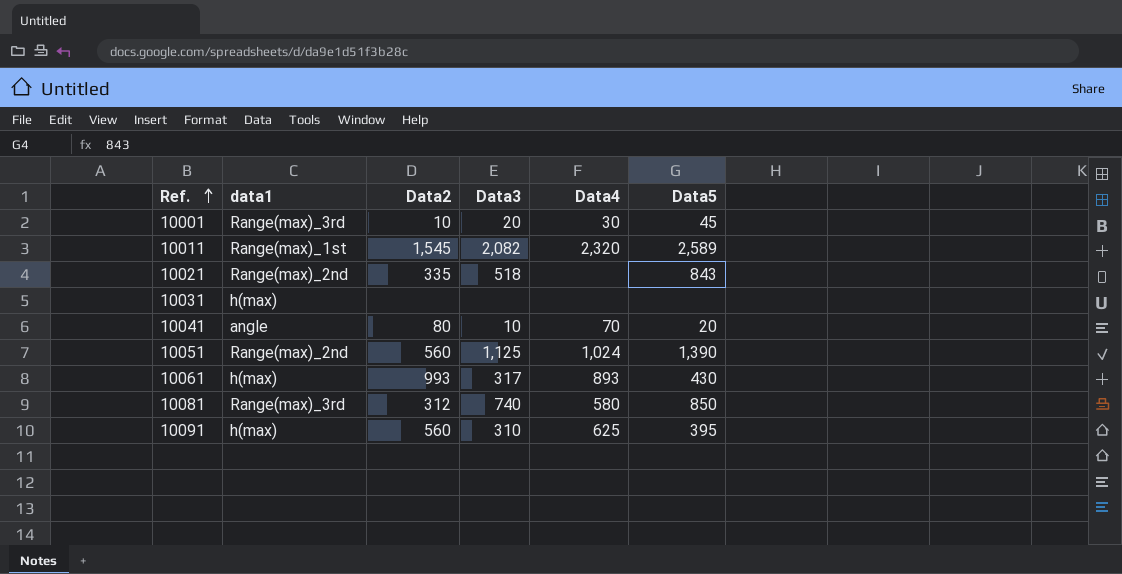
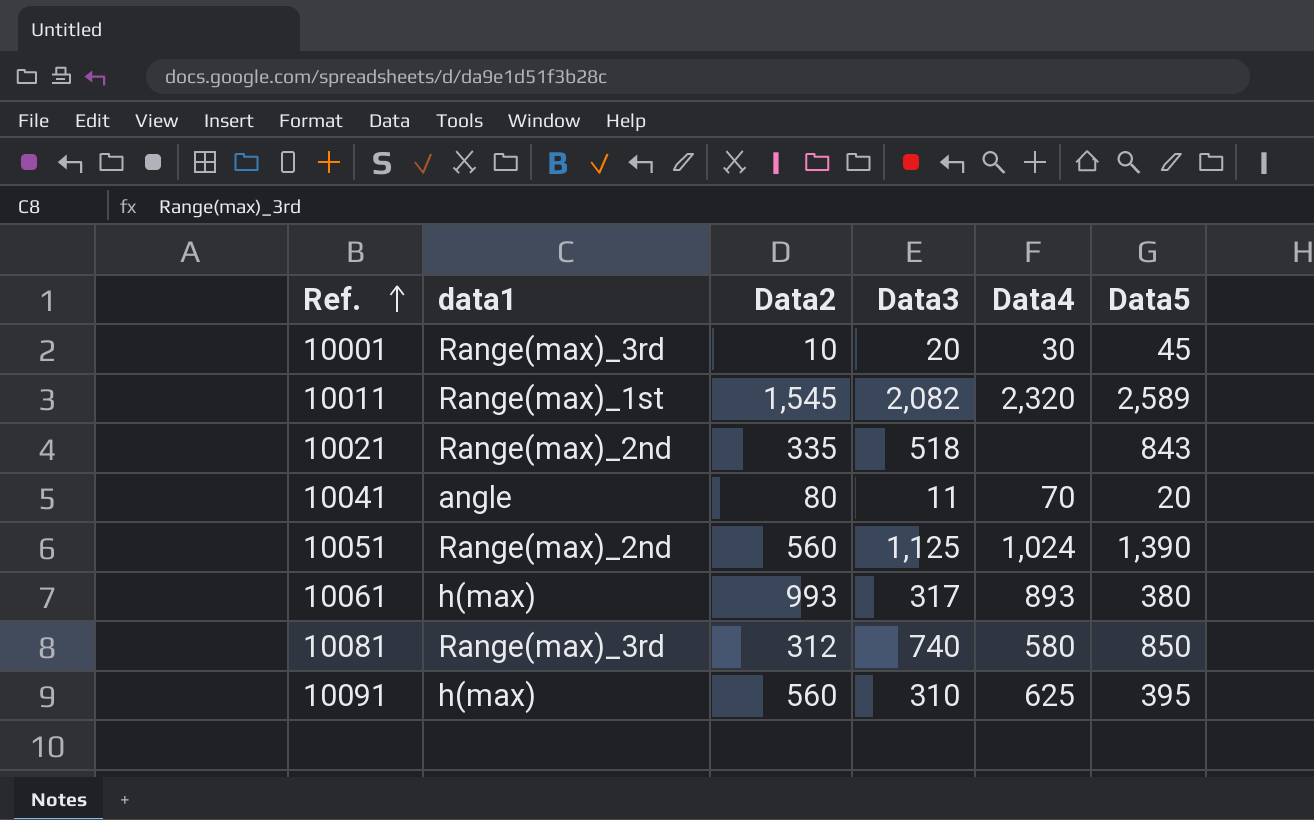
row 10031: h(max) | none | none | none | none -> none
10041 | Data3: 10 -> 11
10061 | Data5: 430 -> 380

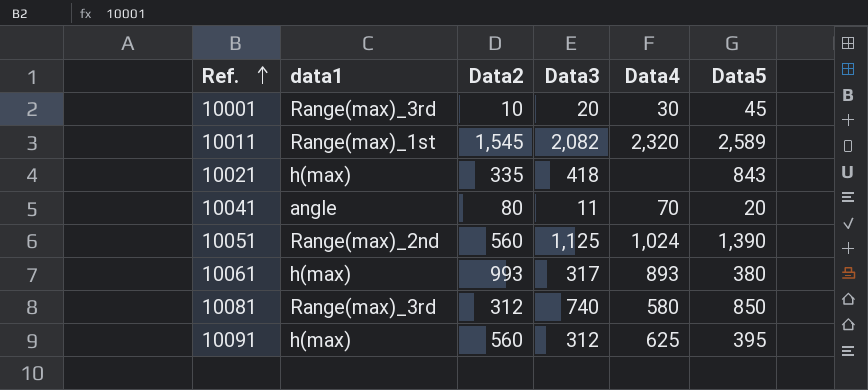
10021 | data1: Range(max)_2nd -> h(max)
10021 | Data3: 518 -> 418
10091 | Data3: 310 -> 312

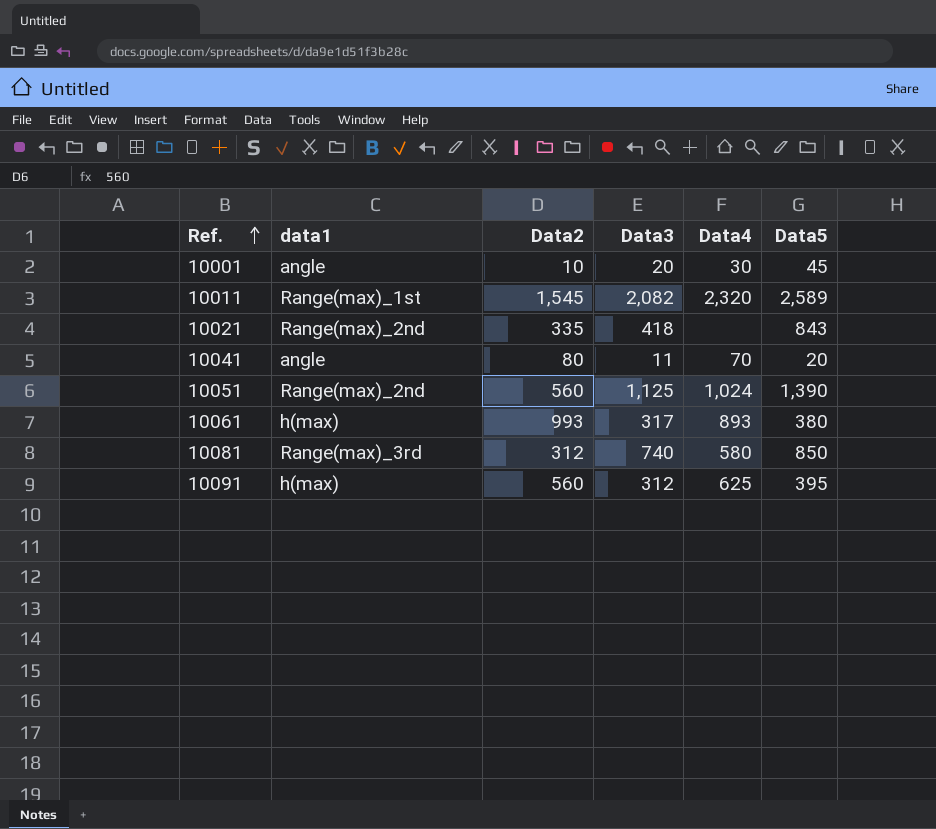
10001 | data1: Range(max)_3rd -> angle
10021 | data1: h(max) -> Range(max)_2nd

